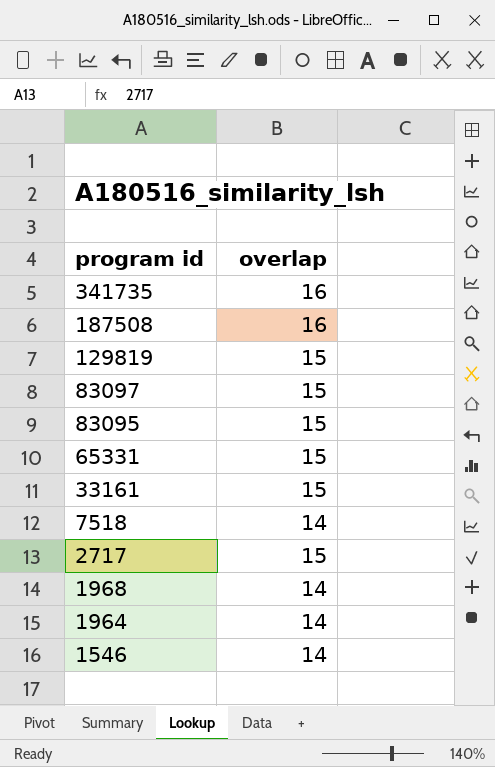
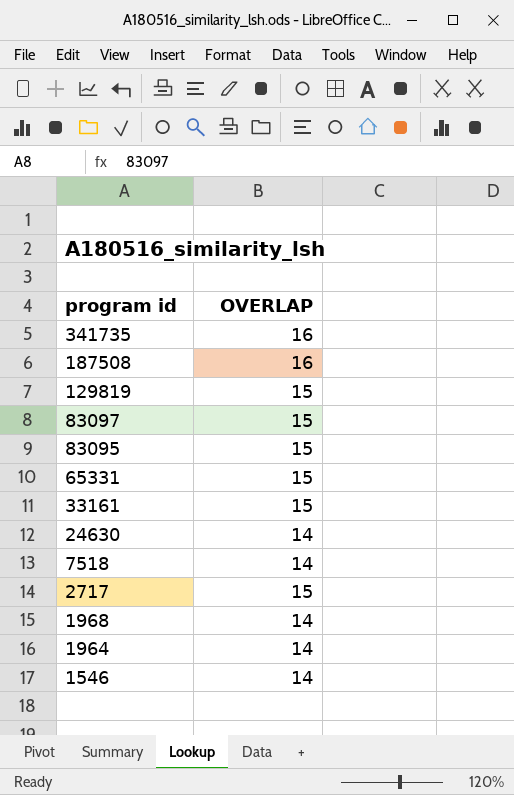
column name: overlap -> OVERLAP
row 24630: none -> 14

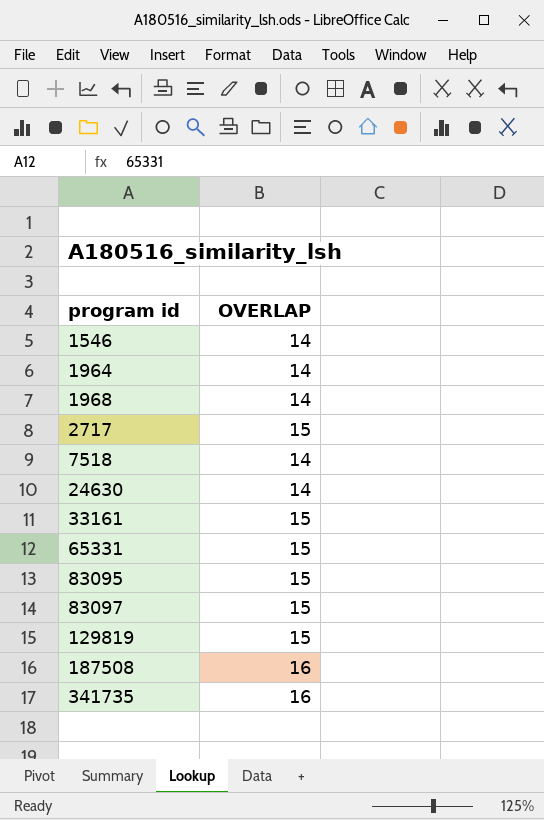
row order: program id descending -> program id ascending

